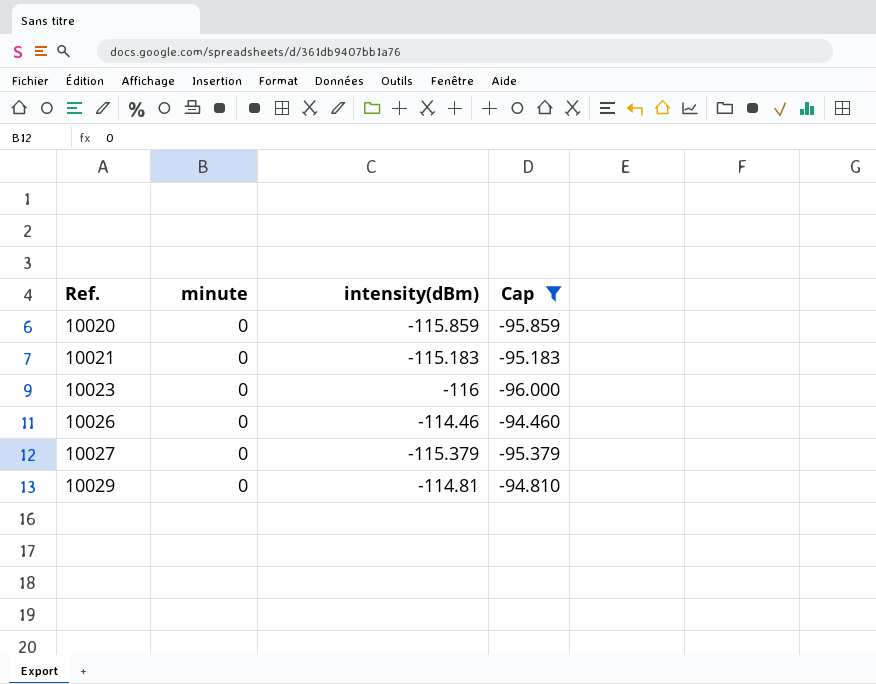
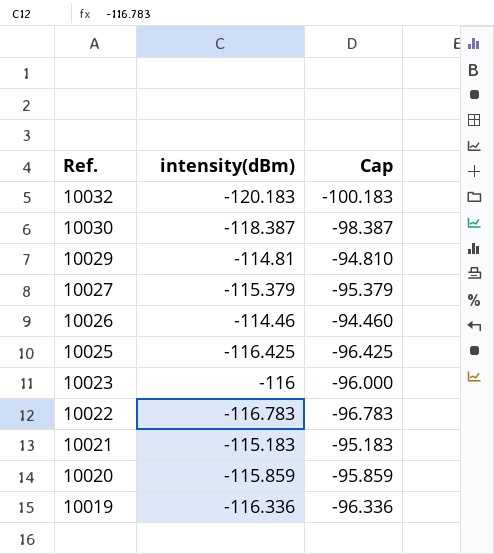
filter: Cap >= -96.000 -> none
row order: Ref. ascending -> Ref. descending
column minute | position: 2 -> none

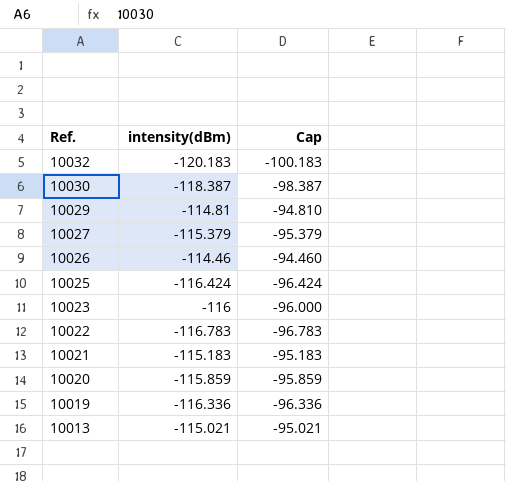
10025 | intensity(dBm): -116.425 -> -116.424
10025 | Cap: -96.425 -> -96.424
row 10013: none -> -115.021 | -95.021

